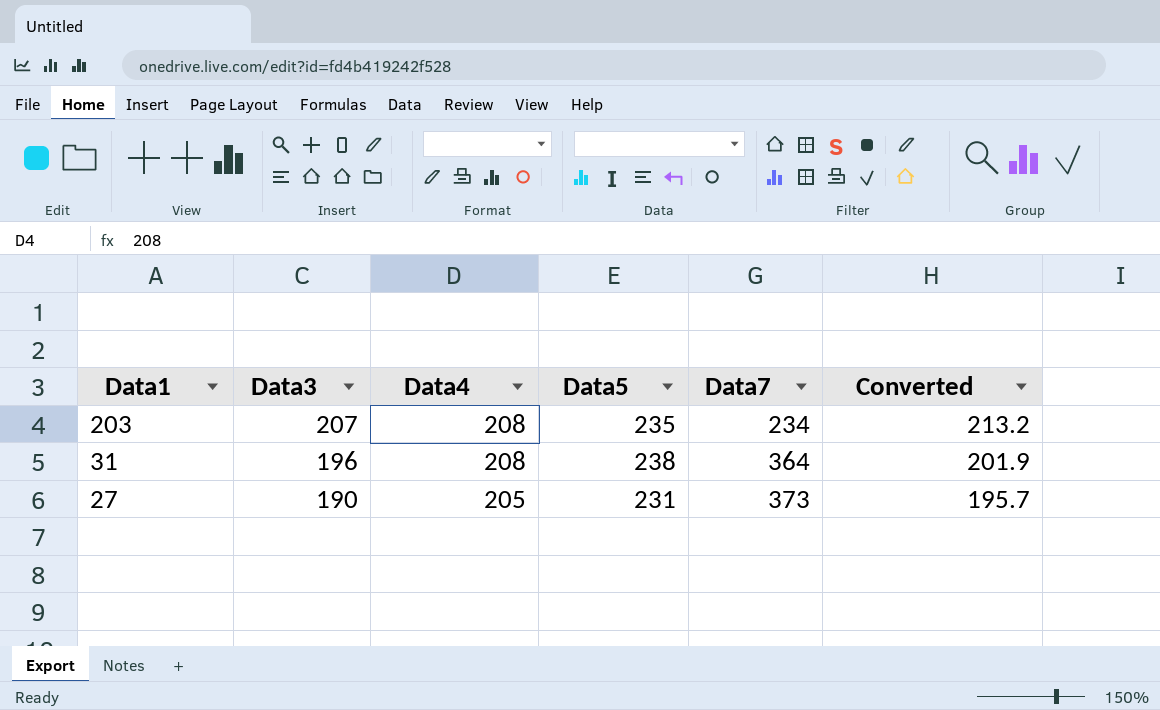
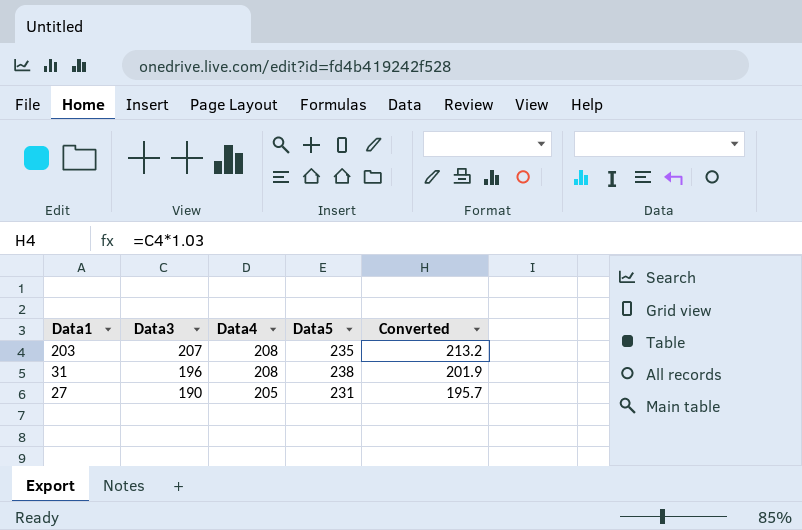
column Data7 | position: 5 -> none

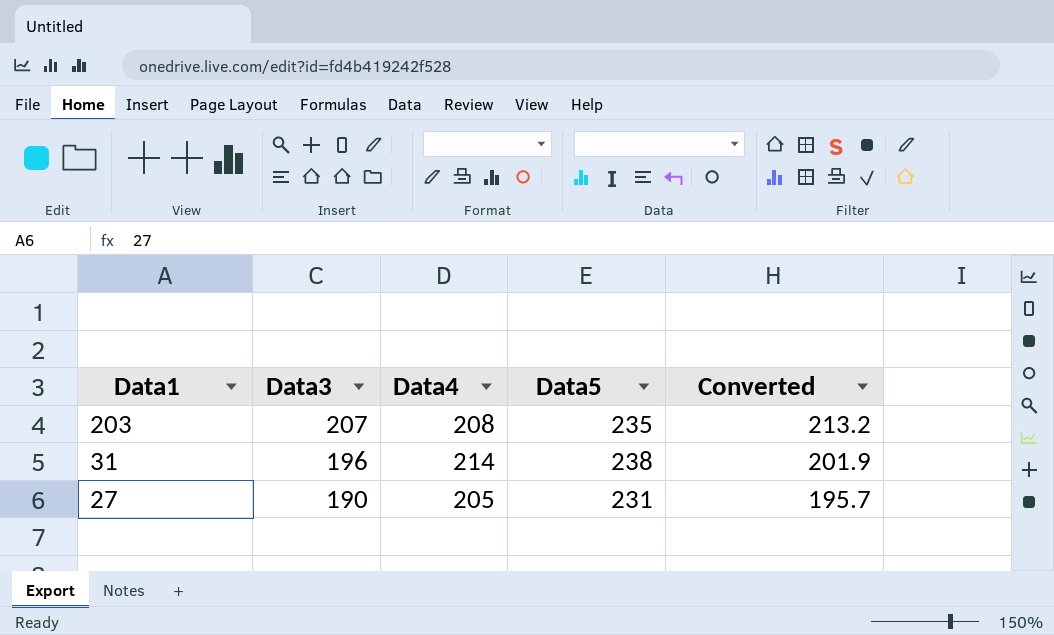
31 | Data4: 208 -> 214

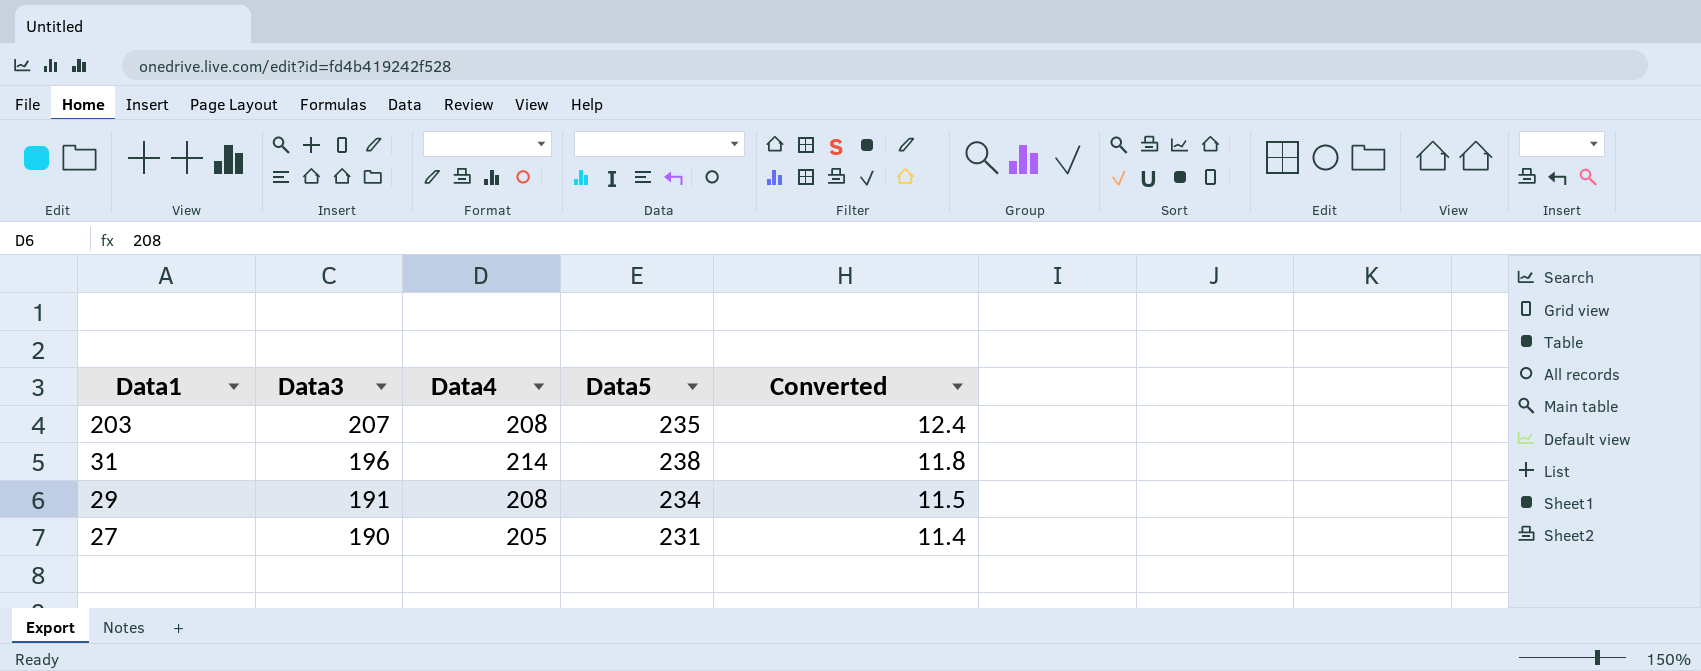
column Converted | formula: [Data3] * 1.03 -> [Data3] * 0.06
row 29: none -> 191 | 208 | 234 | 11.5

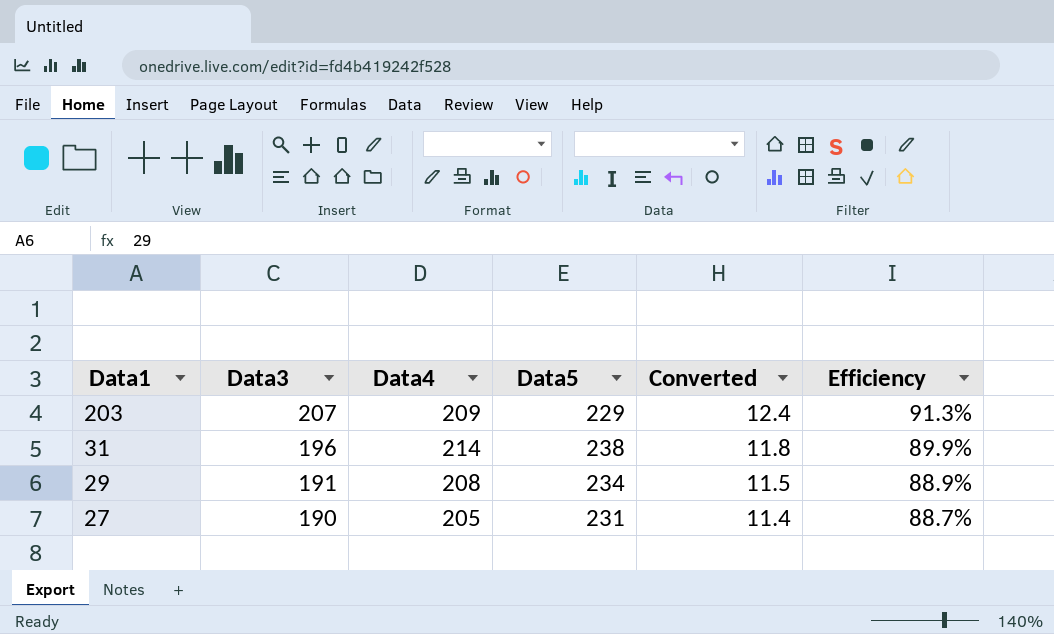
column Efficiency | formula: none -> [Data4] / [Data5]
203 | Data4: 208 -> 209
203 | Data5: 235 -> 229

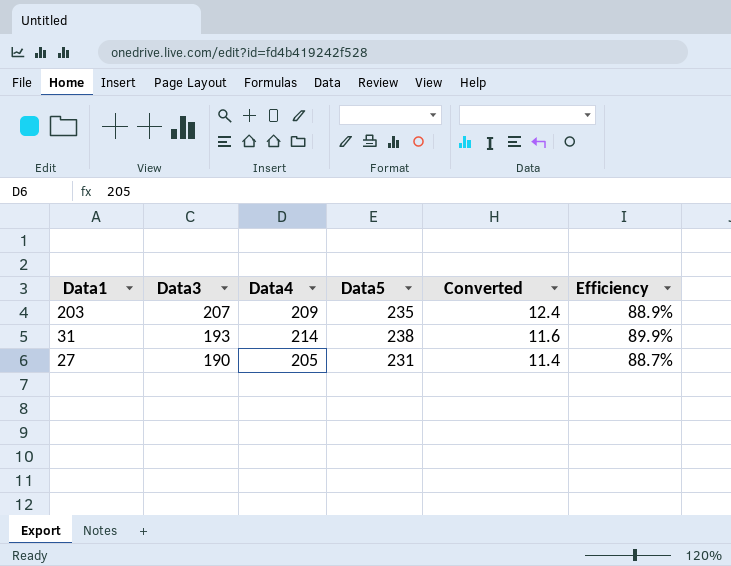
row 29: 191 | 208 | 234 | 11.5 | 88.9% -> none
203 | Data5: 229 -> 235
203 | Efficiency: 91.3% -> 88.9%
31 | Data3: 196 -> 193
31 | Converted: 11.8 -> 11.6

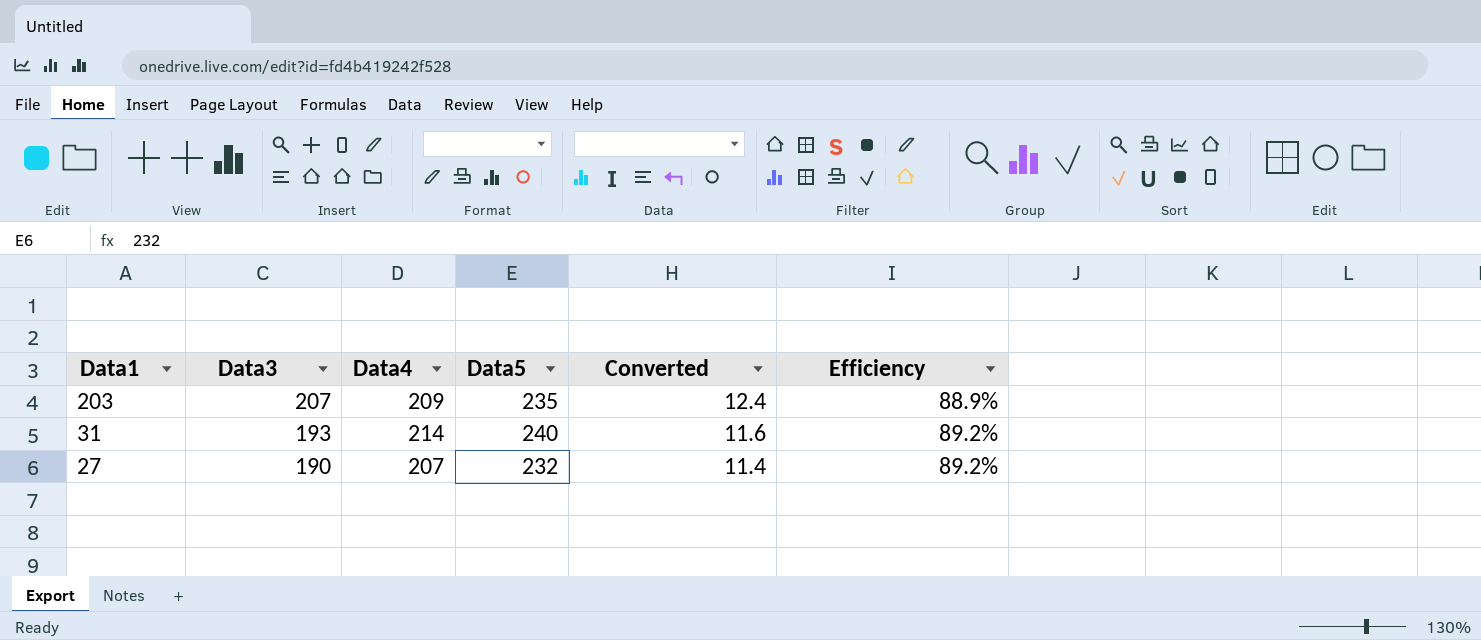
31 | Data5: 238 -> 240
31 | Efficiency: 89.9% -> 89.2%
27 | Data4: 205 -> 207
27 | Data5: 231 -> 232
27 | Efficiency: 88.7% -> 89.2%

